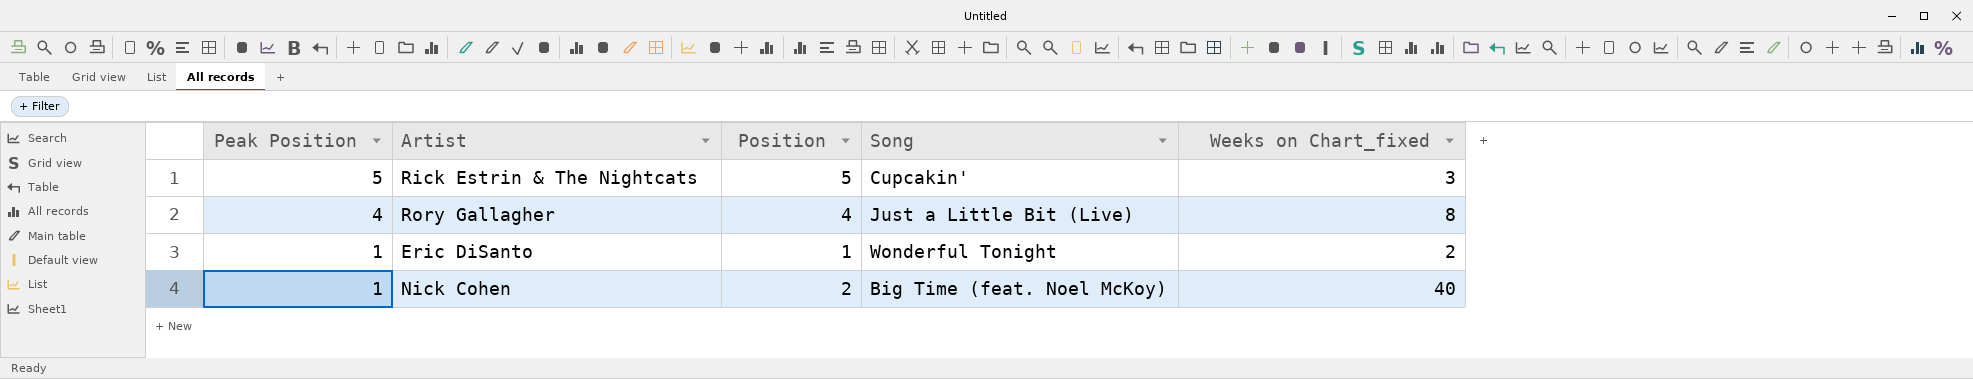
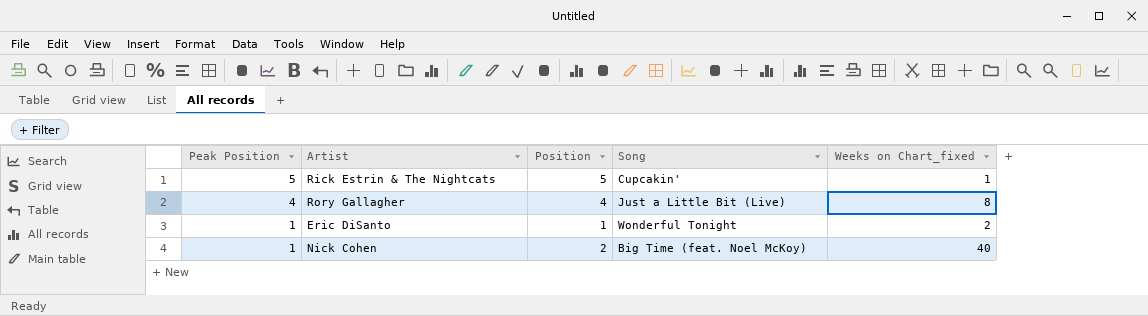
Rick Estrin & The Nightcats | Weeks on Chart_fixed: 3 -> 1

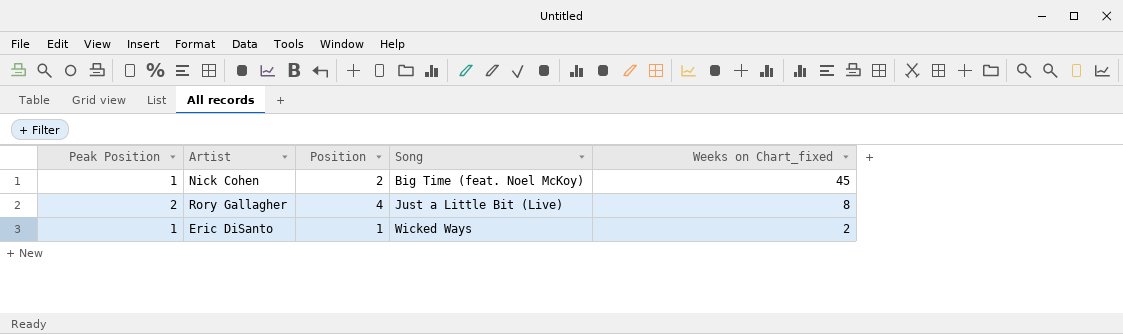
row order: Peak Position descending -> Song ascending
row Rick Estrin & The Nightcats: 5 | 5 | Cupcakin' | 1 -> none
Nick Cohen | Weeks on Chart_fixed: 40 -> 45
Rory Gallagher | Peak Position: 4 -> 2
Eric DiSanto | Song: Wonderful Tonight -> Wicked Ways

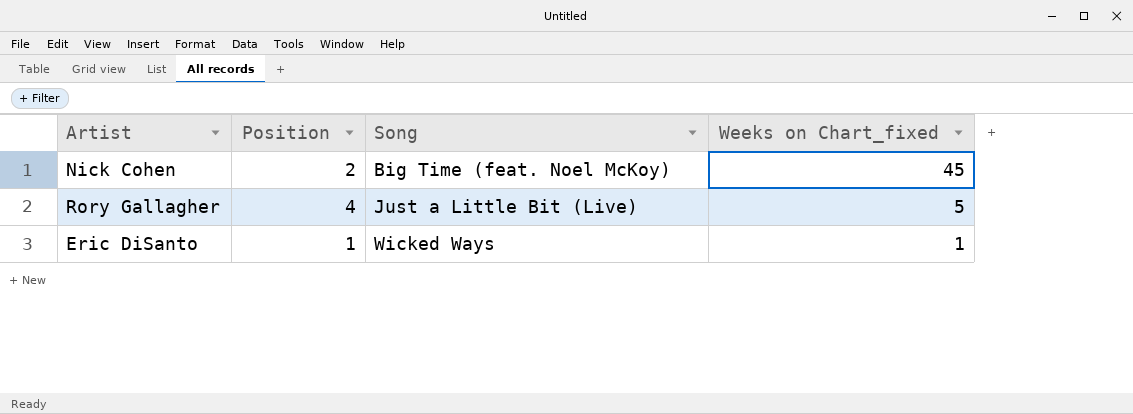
column Peak Position | position: 1 -> none
Rory Gallagher | Weeks on Chart_fixed: 8 -> 5
Eric DiSanto | Weeks on Chart_fixed: 2 -> 1

